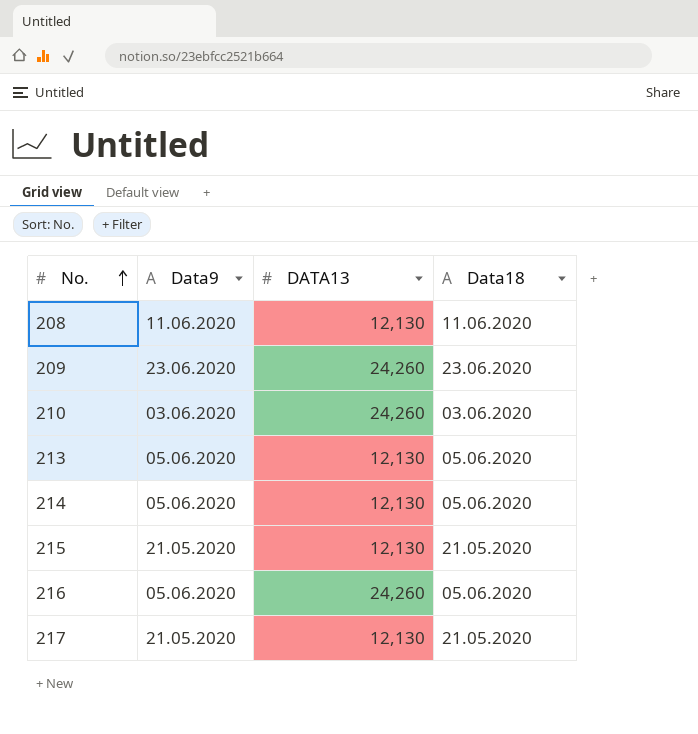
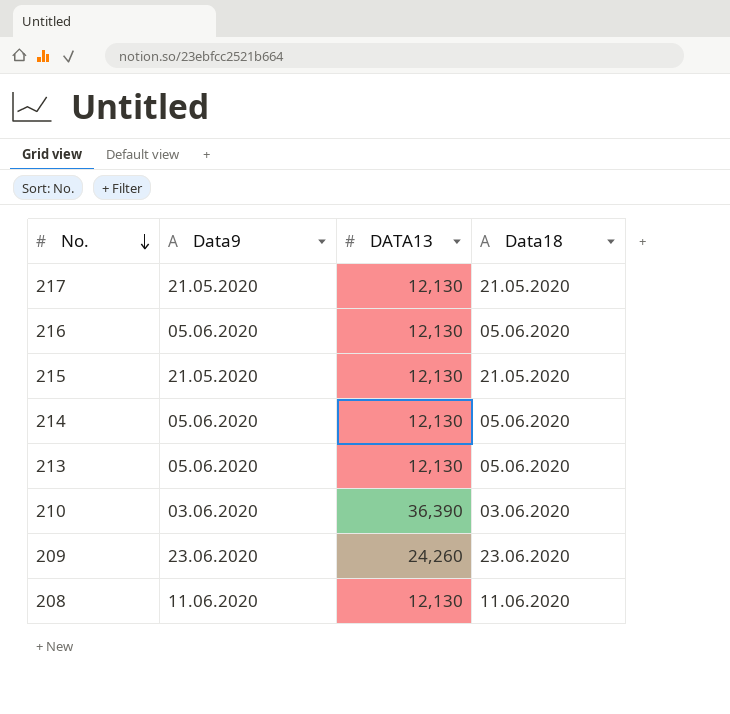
row order: No. ascending -> No. descending
216 | DATA13: 24,260 -> 12,130
210 | DATA13: 24,260 -> 36,390

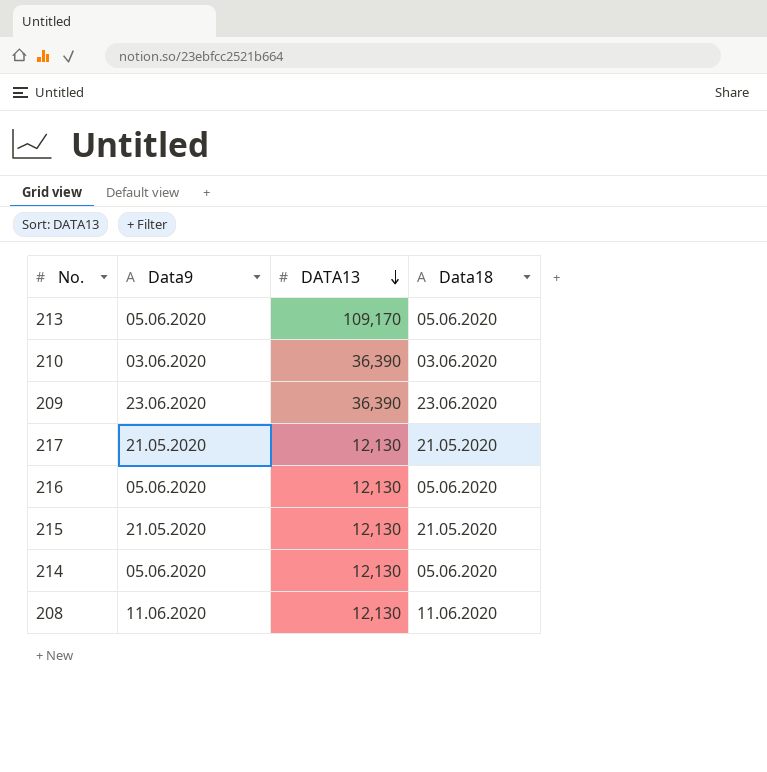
row order: No. descending -> DATA13 descending
213 | DATA13: 12,130 -> 109,170
209 | DATA13: 24,260 -> 36,390

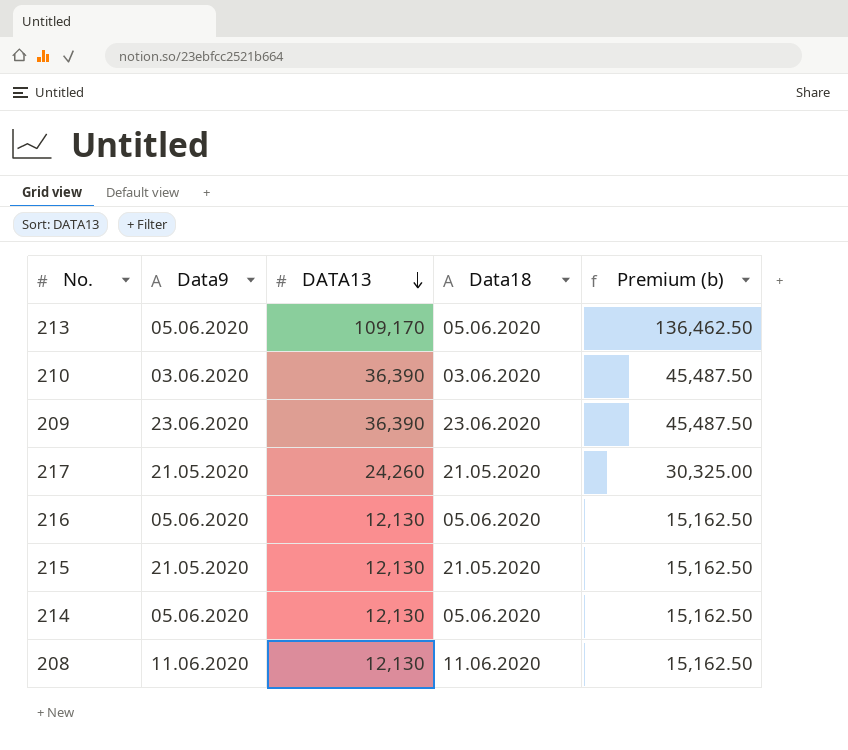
column Premium (b) | formula: none -> [DATA13] * 1.25
217 | DATA13: 12,130 -> 24,260

